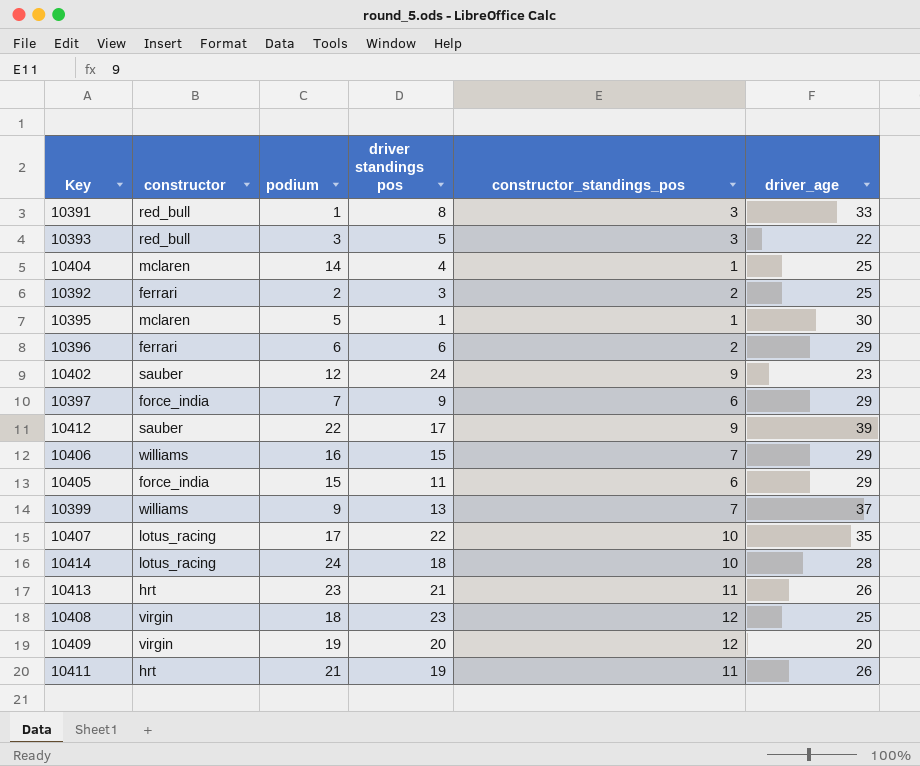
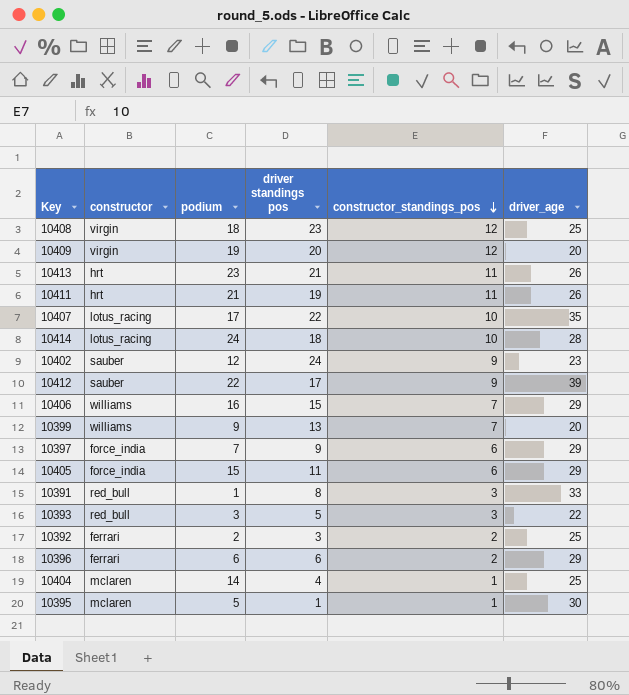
row order: none -> constructor_standings_pos descending
10399 | driver_age: 37 -> 20

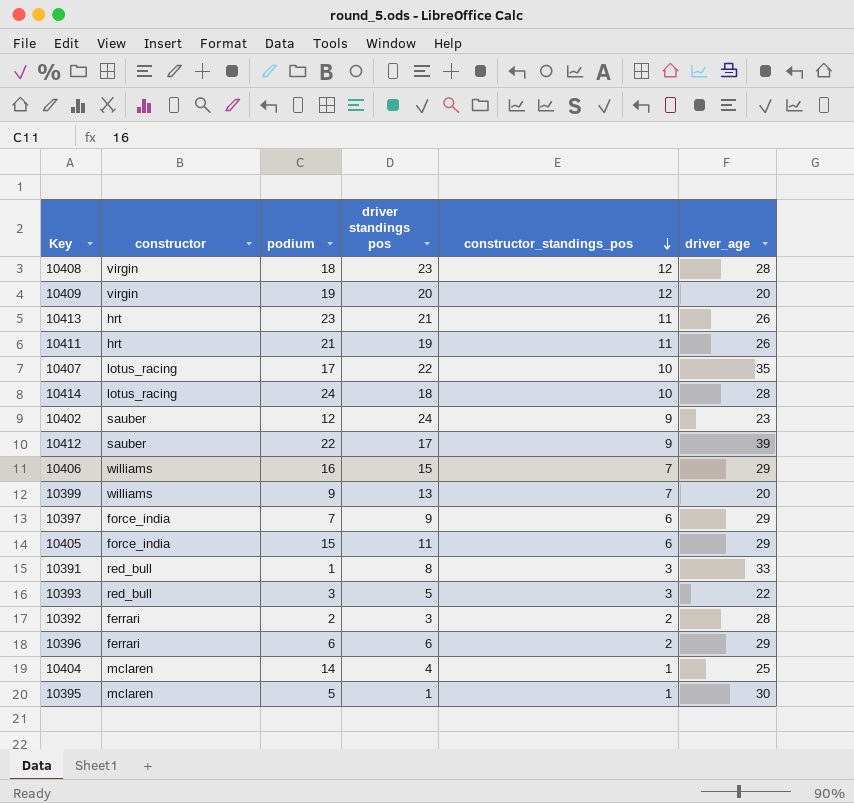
10408 | driver_age: 25 -> 28
10392 | driver_age: 25 -> 28

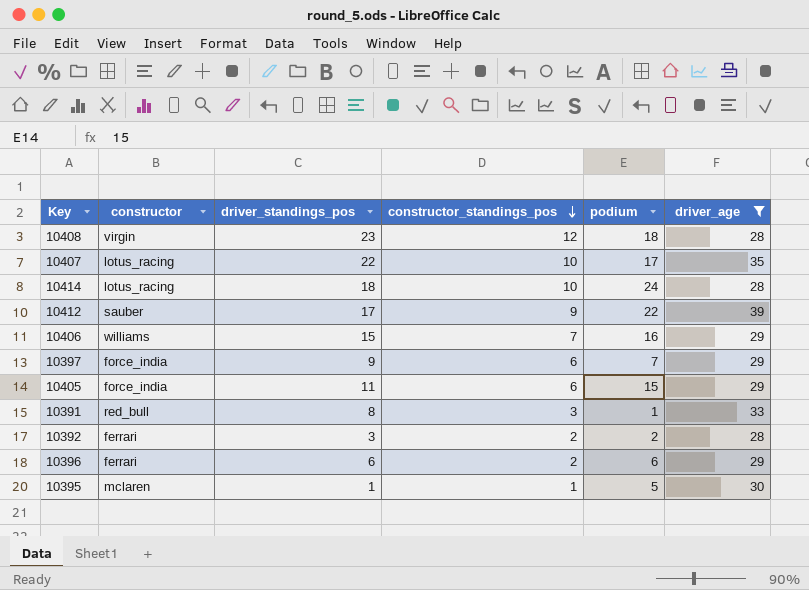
filter: none -> driver_age >= 28
column name: driver standings pos -> driver_standings_pos
column podium | position: 3 -> 5

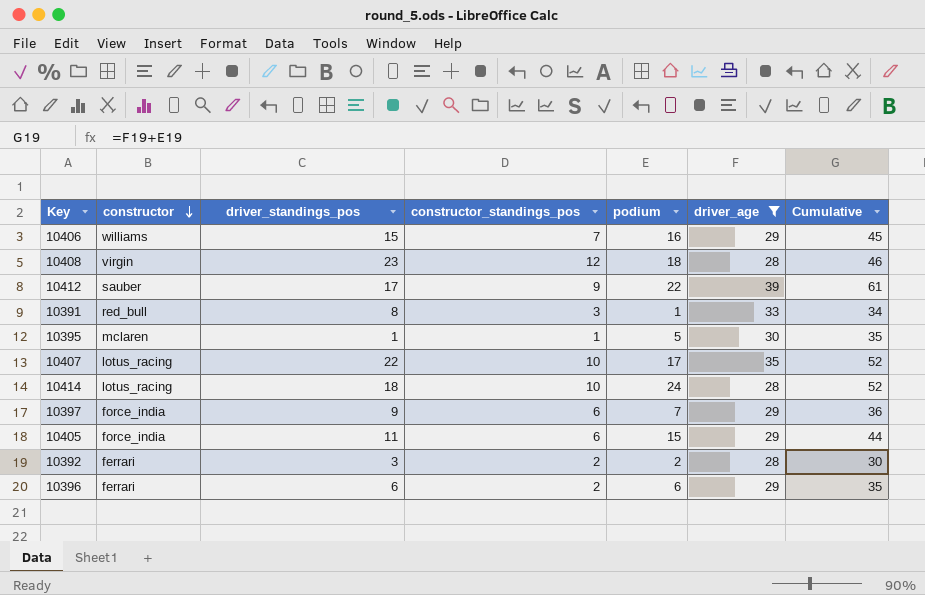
row order: constructor_standings_pos descending -> constructor descending
column Cumulative | formula: none -> [podium] + [driver_age]

